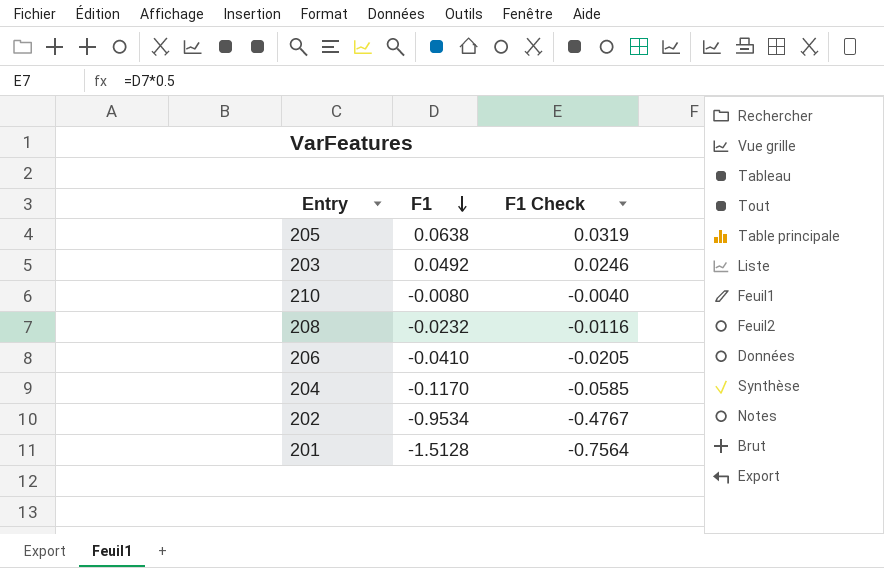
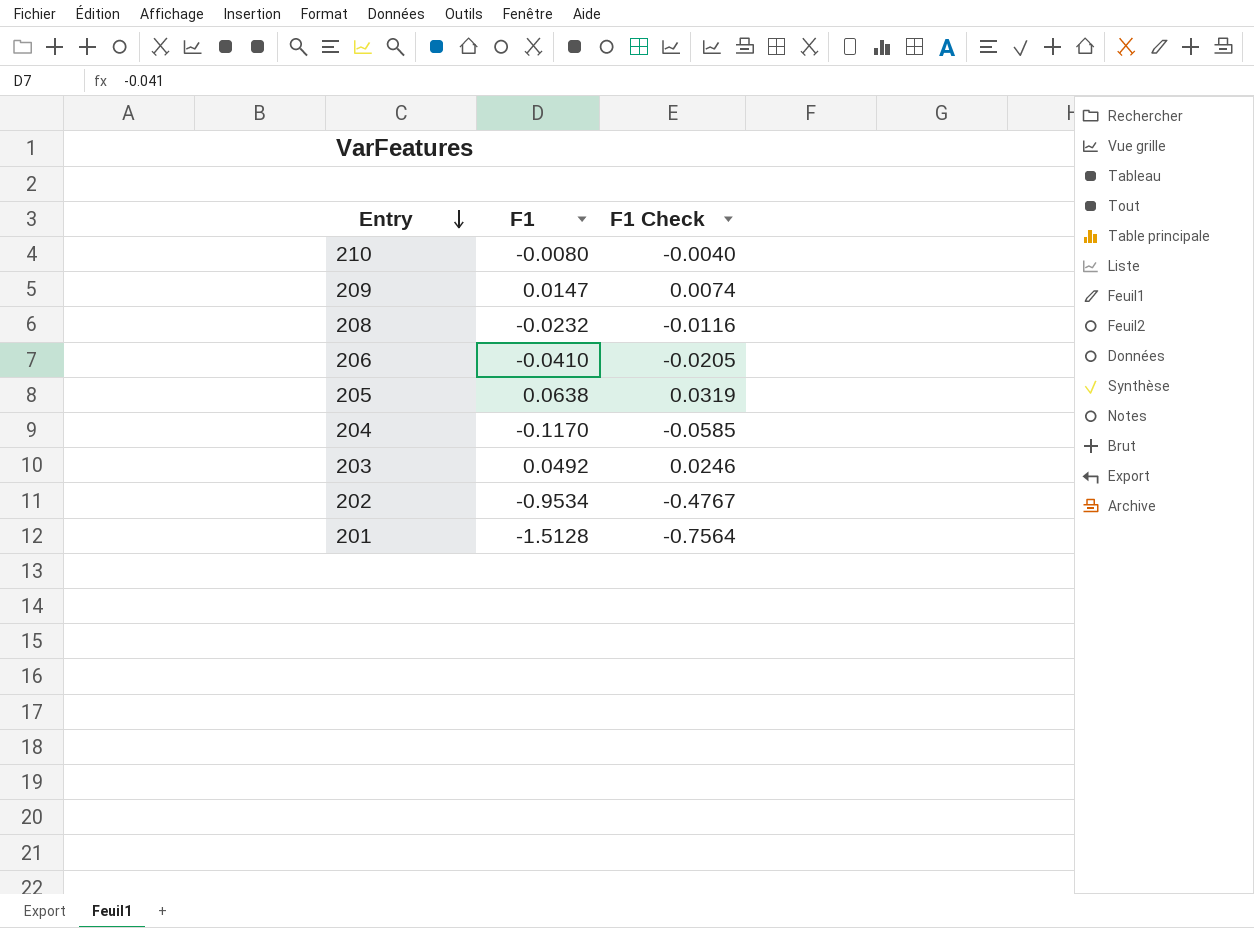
row order: F1 descending -> Entry descending
row 209: none -> 0.0147 | 0.0074

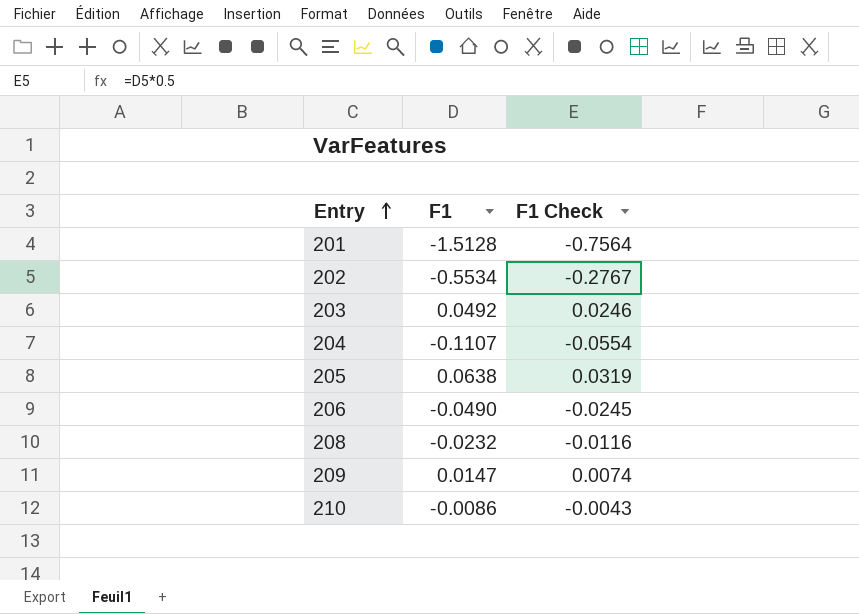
row order: Entry descending -> Entry ascending
202 | F1: -0.9534 -> -0.5534
202 | F1 Check: -0.4767 -> -0.2767
204 | F1: -0.1170 -> -0.1107
204 | F1 Check: -0.0585 -> -0.0554
206 | F1: -0.0410 -> -0.0490
206 | F1 Check: -0.0205 -> -0.0245
210 | F1: -0.0080 -> -0.0086
210 | F1 Check: -0.0040 -> -0.0043

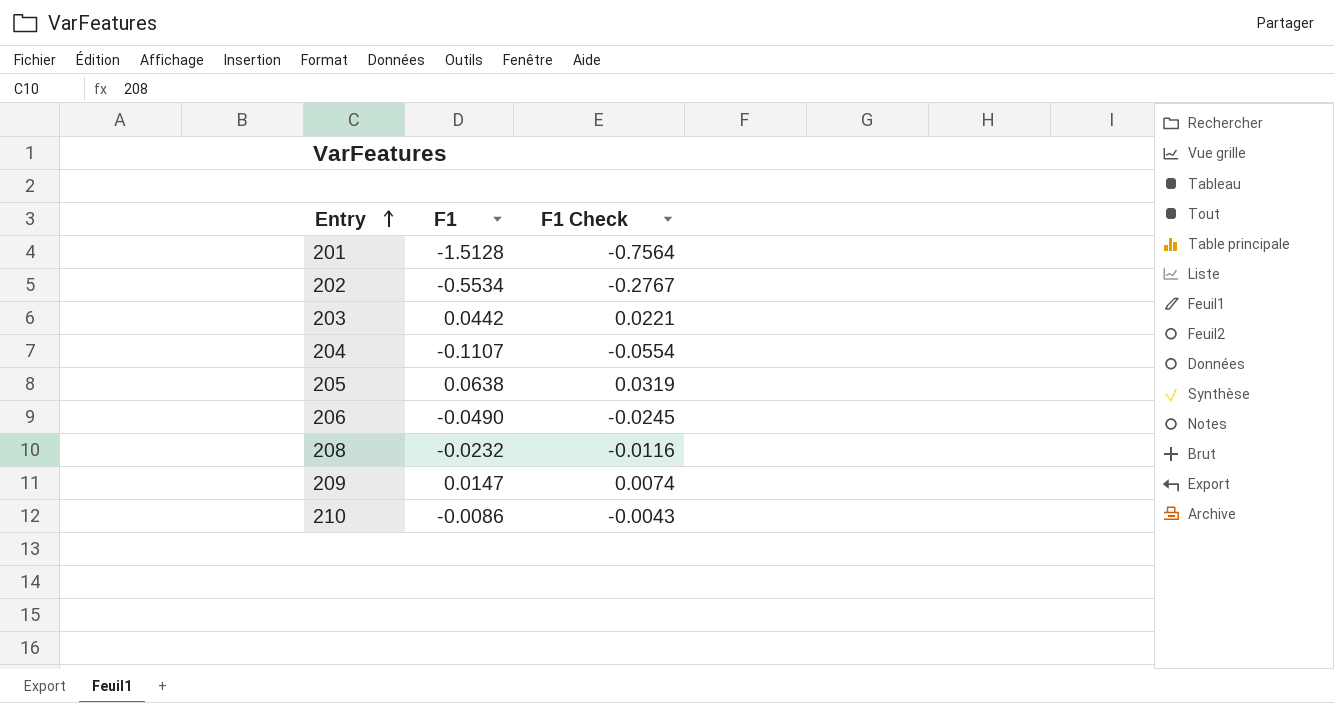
203 | F1: 0.0492 -> 0.0442
203 | F1 Check: 0.0246 -> 0.0221

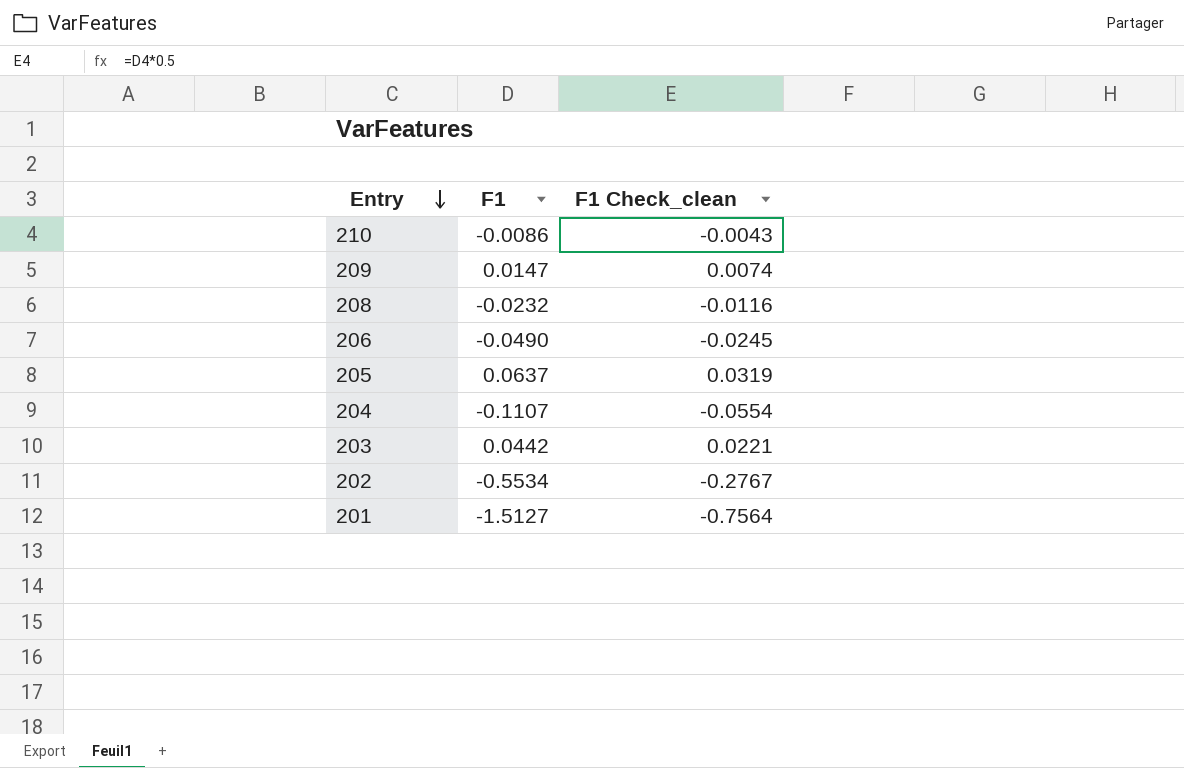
row order: Entry ascending -> Entry descending
column name: F1 Check -> F1 Check_clean
205 | F1: 0.0638 -> 0.0637
201 | F1: -1.5128 -> -1.5127

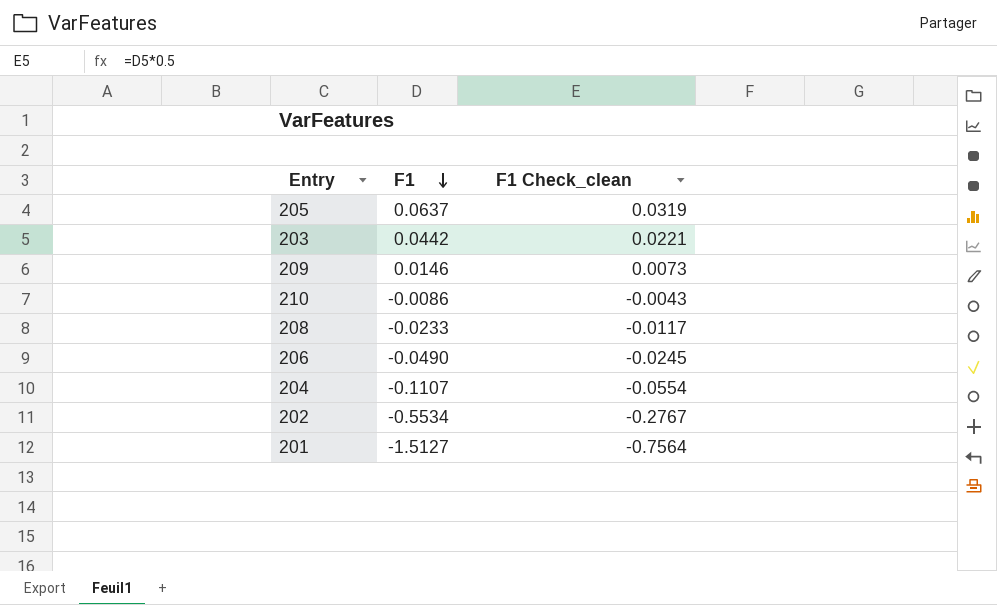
row order: Entry descending -> F1 descending
209 | F1: 0.0147 -> 0.0146
209 | F1 Check_clean: 0.0074 -> 0.0073
208 | F1: -0.0232 -> -0.0233
208 | F1 Check_clean: -0.0116 -> -0.0117

